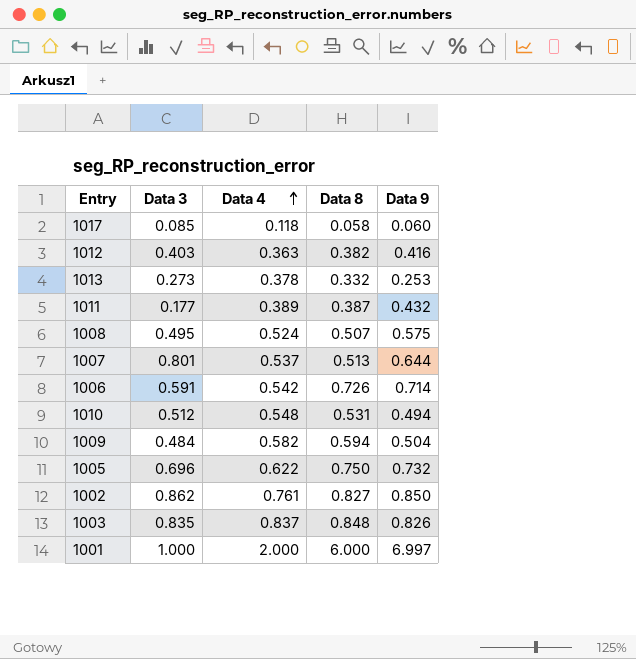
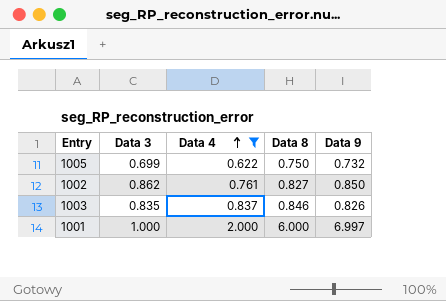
filter: none -> Data 4 >= 0.622
1005 | Data 3: 0.696 -> 0.699
1003 | Data 8: 0.848 -> 0.846

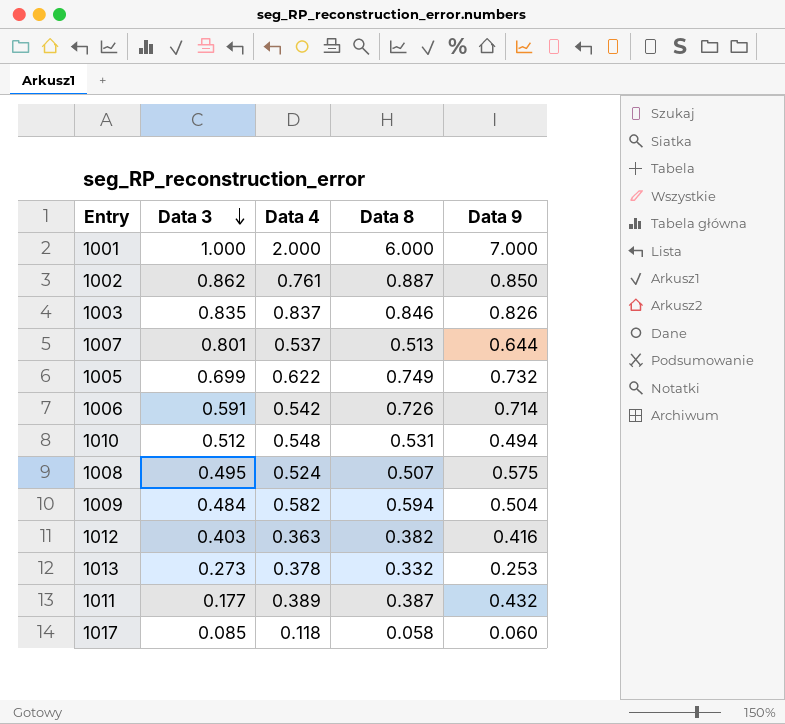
filter: Data 4 >= 0.622 -> none
row order: Data 4 ascending -> Data 3 descending
1001 | Data 9: 6.997 -> 7.000
1002 | Data 8: 0.827 -> 0.887
1005 | Data 8: 0.750 -> 0.749

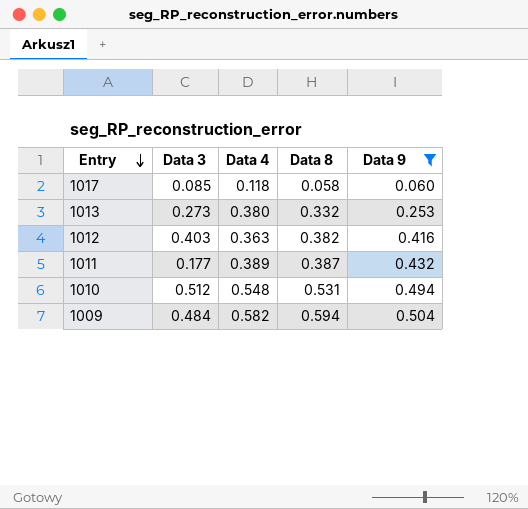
filter: none -> Data 9 <= 0.504
row order: Data 3 descending -> Entry descending
1013 | Data 4: 0.378 -> 0.380

